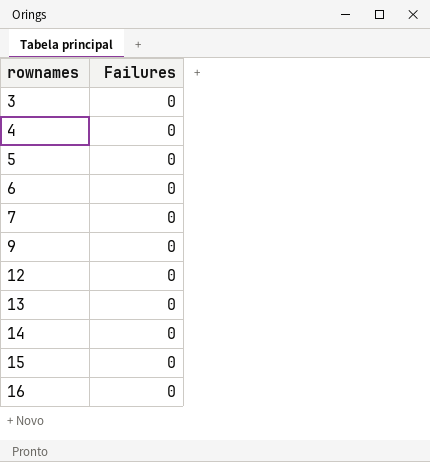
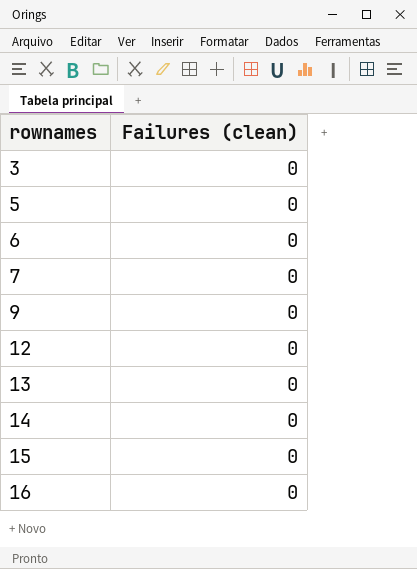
column name: Failures -> Failures (clean)
row 4: 0 -> none

